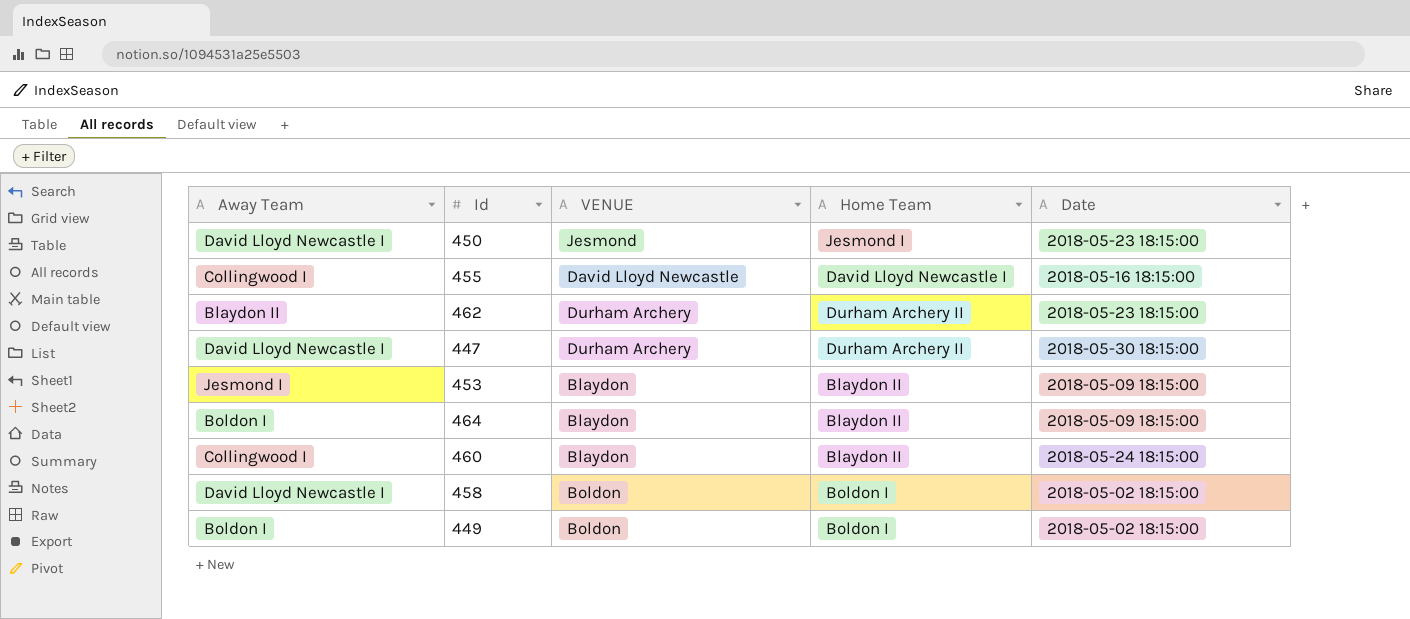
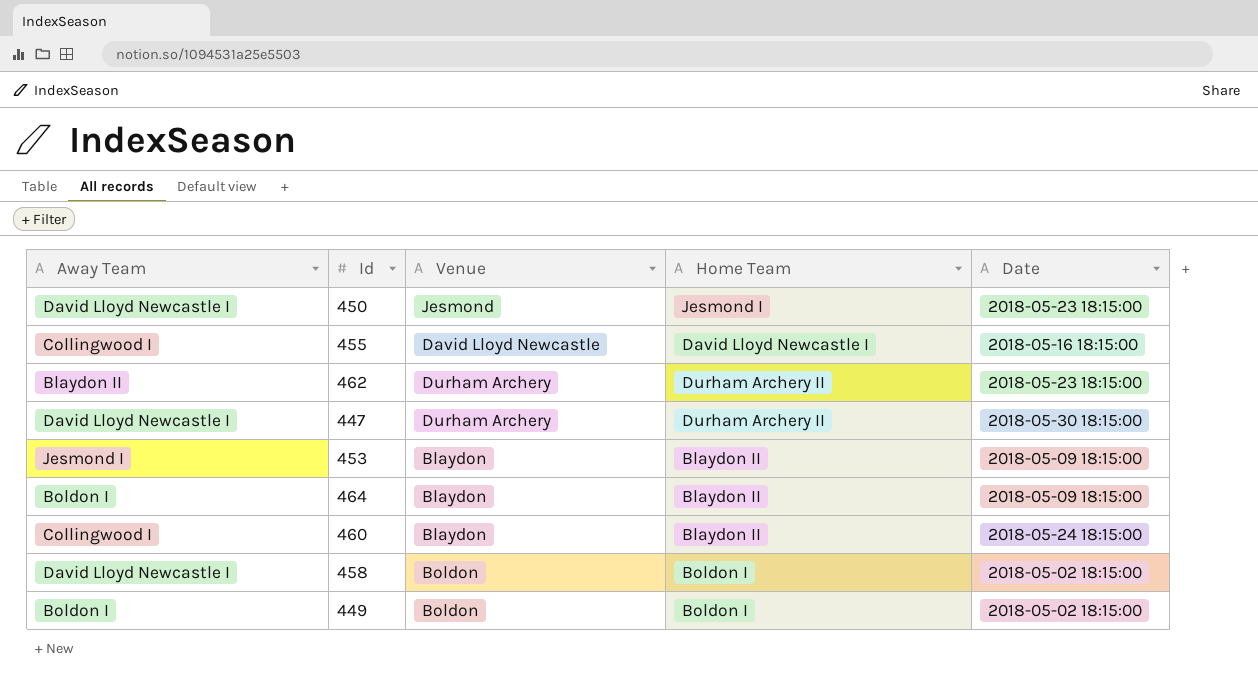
column name: VENUE -> Venue

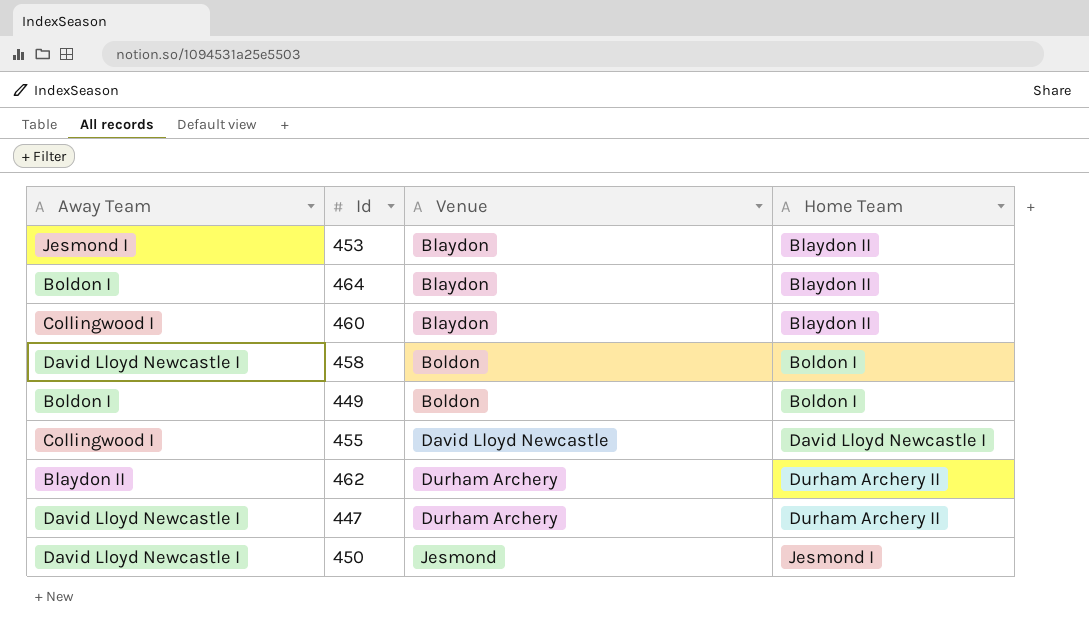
row order: none -> Venue ascending
column Date | position: 5 -> none

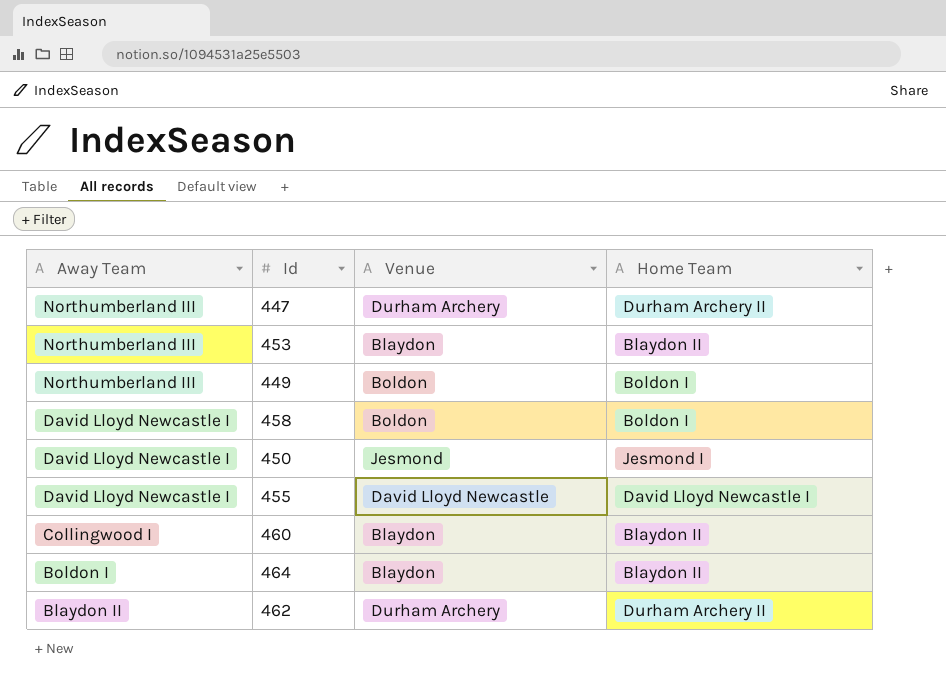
row order: Venue ascending -> Away Team descending
447 | Away Team: David Lloyd Newcastle I -> Northumberland III
453 | Away Team: Jesmond I -> Northumberland III
449 | Away Team: Boldon I -> Northumberland III
455 | Away Team: Collingwood I -> David Lloyd Newcastle I

